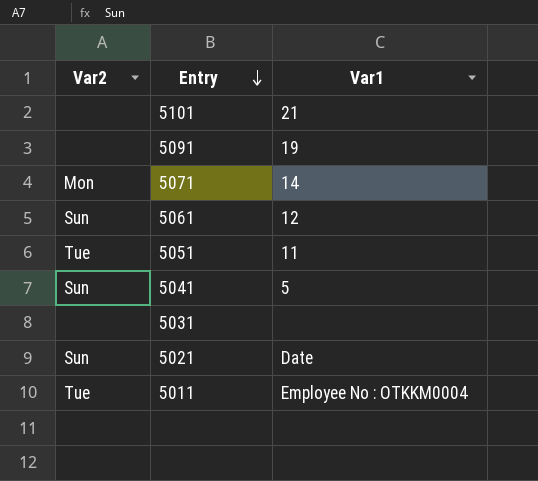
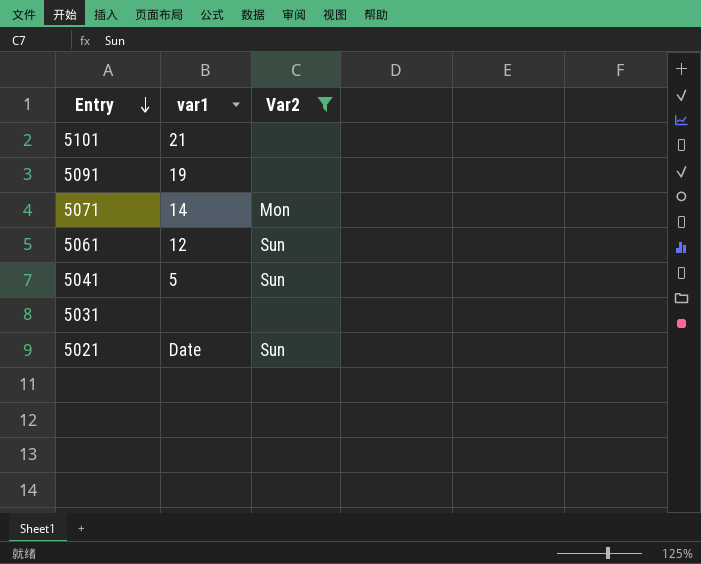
filter: none -> Var2 != Tue
column name: Var1 -> var1
column Var2 | position: 1 -> 3

